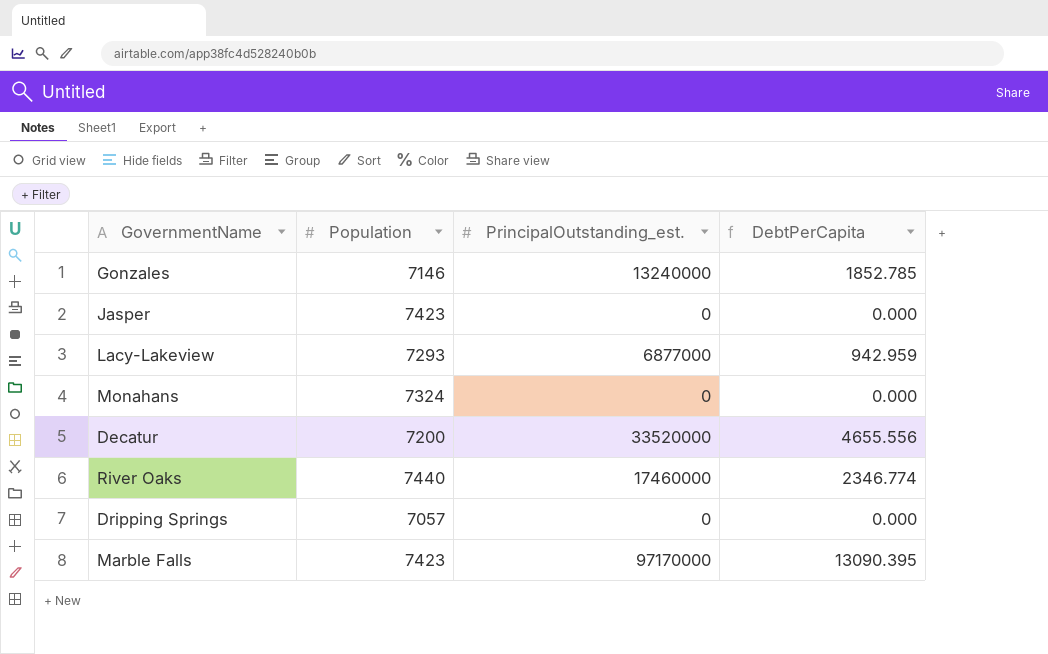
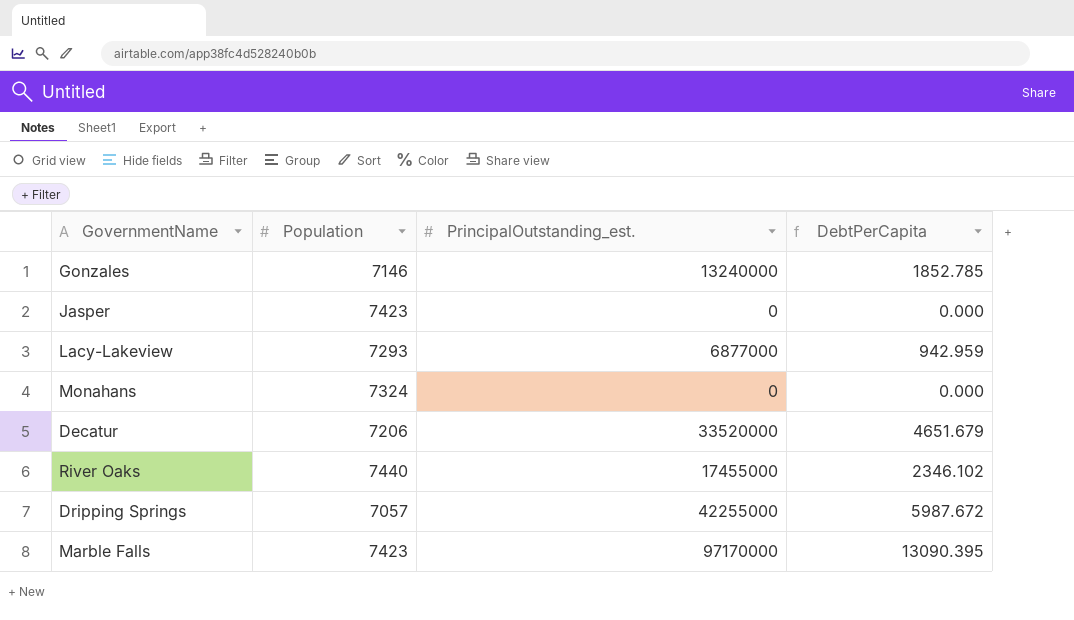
Decatur | Population: 7200 -> 7206
Decatur | DebtPerCapita: 4655.556 -> 4651.679
River Oaks | PrincipalOutstanding_est.: 17460000 -> 17455000
River Oaks | DebtPerCapita: 2346.774 -> 2346.102
Dripping Springs | PrincipalOutstanding_est.: 0 -> 42255000
Dripping Springs | DebtPerCapita: 0.000 -> 5987.672

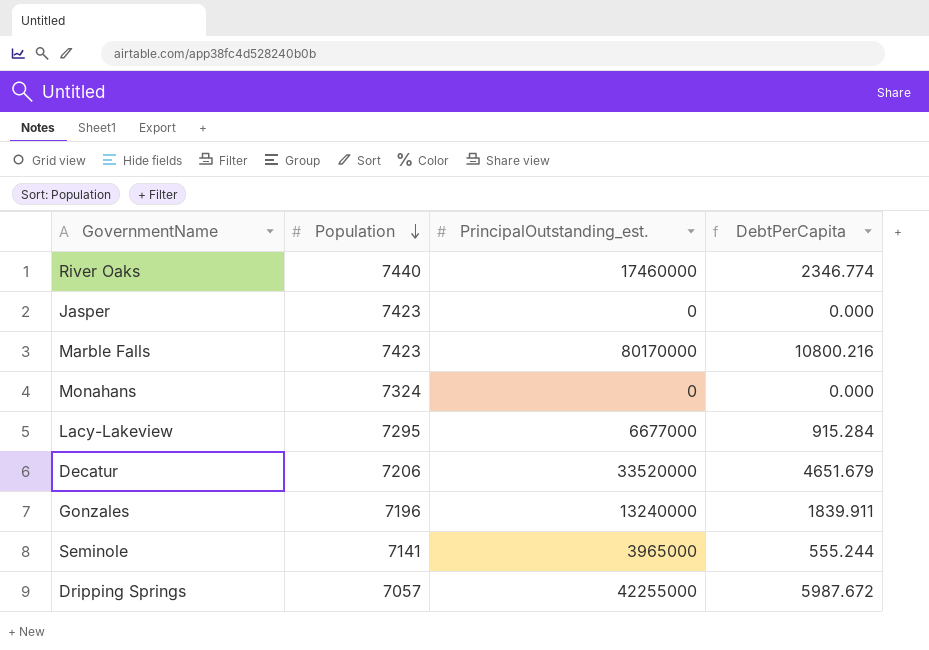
row order: none -> Population descending
River Oaks | PrincipalOutstanding_est.: 17455000 -> 17460000
River Oaks | DebtPerCapita: 2346.102 -> 2346.774
Marble Falls | PrincipalOutstanding_est.: 97170000 -> 80170000
Marble Falls | DebtPerCapita: 13090.395 -> 10800.216
Lacy-Lakeview | Population: 7293 -> 7295
Lacy-Lakeview | PrincipalOutstanding_est.: 6877000 -> 6677000
Lacy-Lakeview | DebtPerCapita: 942.959 -> 915.284
Gonzales | Population: 7146 -> 7196
Gonzales | DebtPerCapita: 1852.785 -> 1839.911
row Seminole: none -> 7141 | 3965000 | 555.244

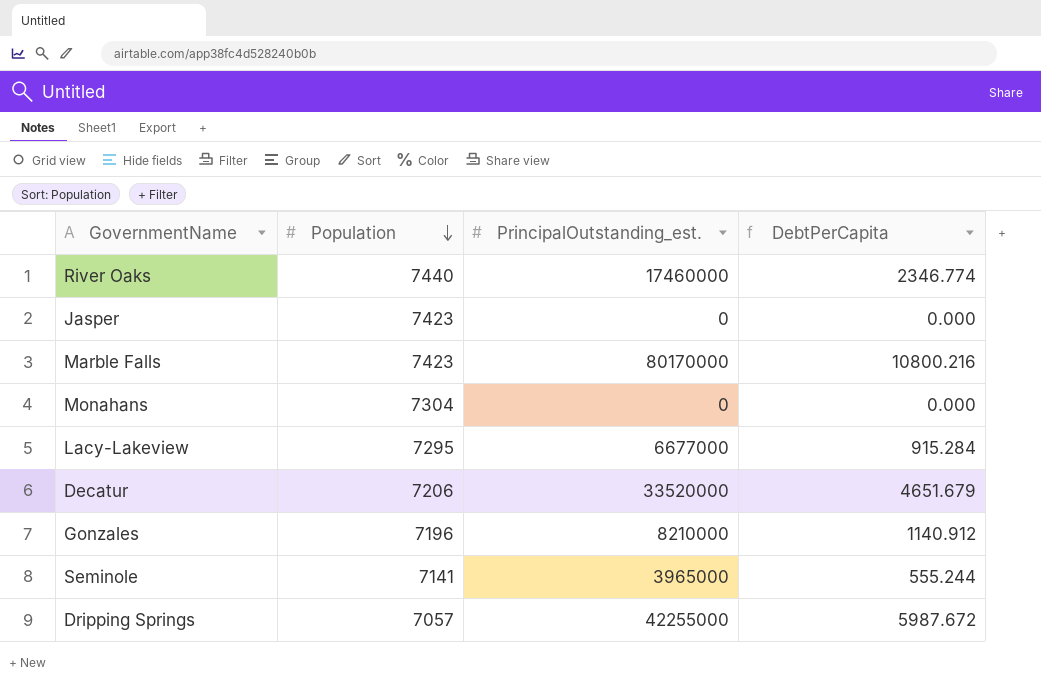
Monahans | Population: 7324 -> 7304
Gonzales | PrincipalOutstanding_est.: 13240000 -> 8210000
Gonzales | DebtPerCapita: 1839.911 -> 1140.912

